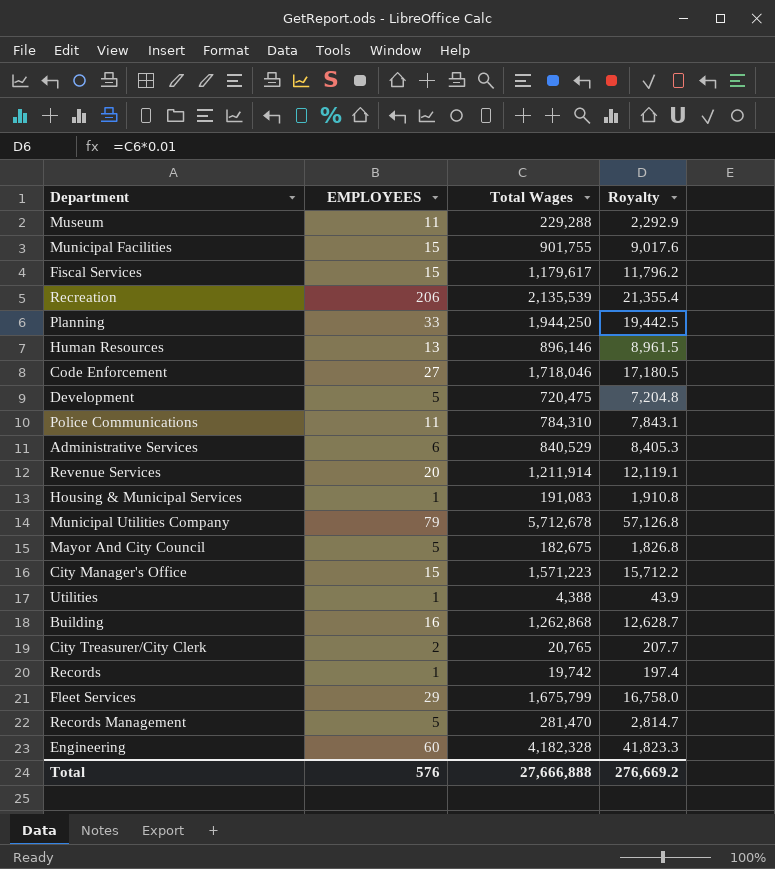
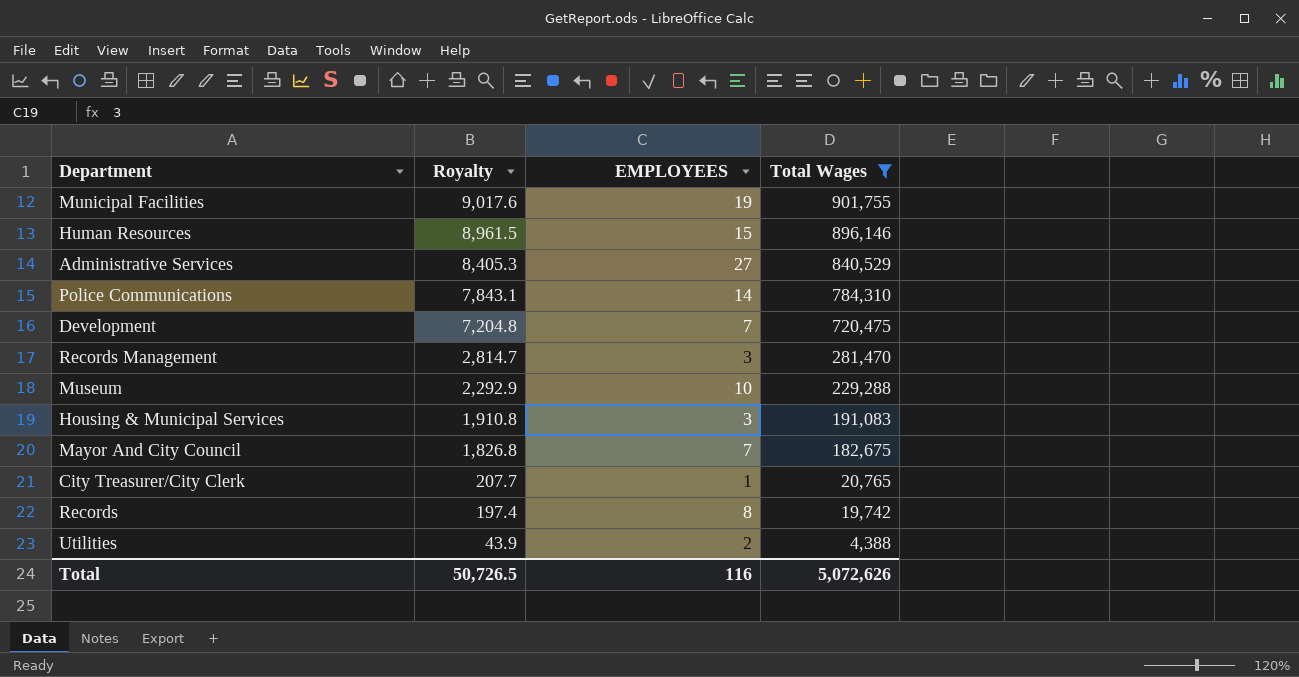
filter: none -> Total Wages <= 901,755
row order: none -> Royalty descending
column Royalty | position: 4 -> 2
Municipal Facilities | EMPLOYEES: 15 -> 19
Human Resources | EMPLOYEES: 13 -> 15
Administrative Services | EMPLOYEES: 6 -> 27
Police Communications | EMPLOYEES: 11 -> 14
Development | EMPLOYEES: 5 -> 7
Records Management | EMPLOYEES: 5 -> 3
Museum | EMPLOYEES: 11 -> 10
Housing & Municipal Services | EMPLOYEES: 1 -> 3
Mayor And City Council | EMPLOYEES: 5 -> 7
City Treasurer/City Clerk | EMPLOYEES: 2 -> 1
Records | EMPLOYEES: 1 -> 8
Utilities | EMPLOYEES: 1 -> 2
Total | Royalty: 276,669.2 -> 50,726.5
Total | EMPLOYEES: 576 -> 116
Total | Total Wages: 27,666,888 -> 5,072,626

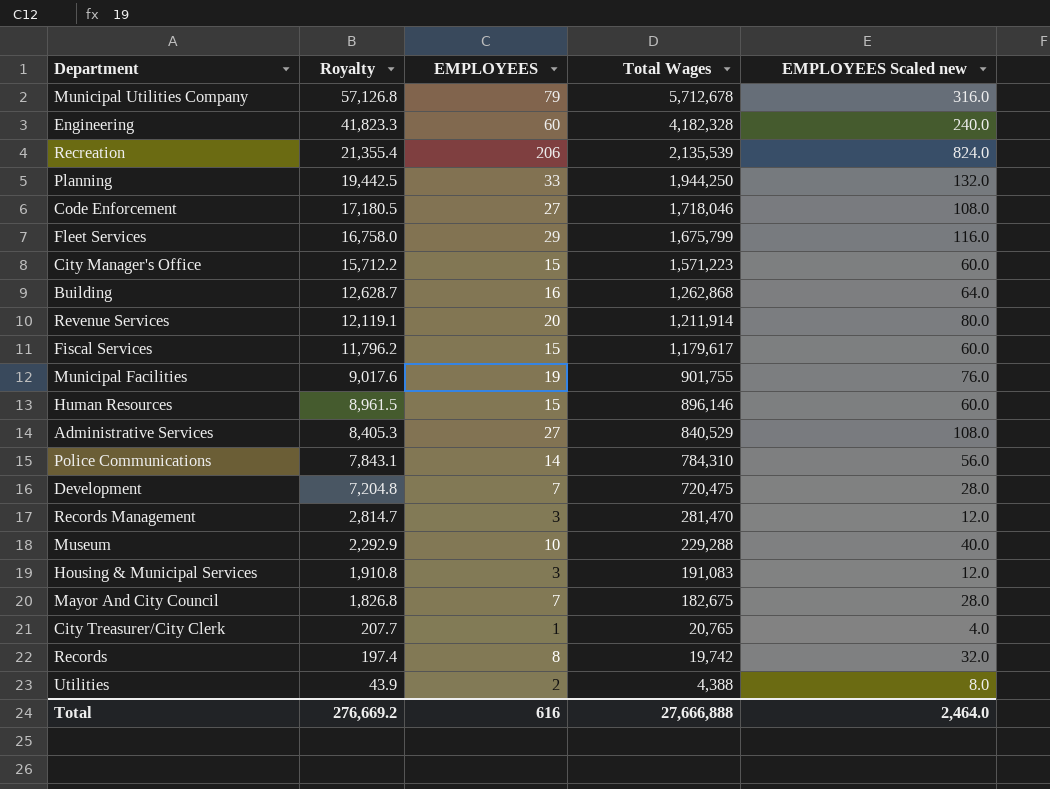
filter: Total Wages <= 901,755 -> none
column EMPLOYEES Scaled new | formula: none -> [EMPLOYEES] * 4
Total | Royalty: 50,726.5 -> 276,669.2
Total | EMPLOYEES: 116 -> 616
Total | Total Wages: 5,072,626 -> 27,666,888

